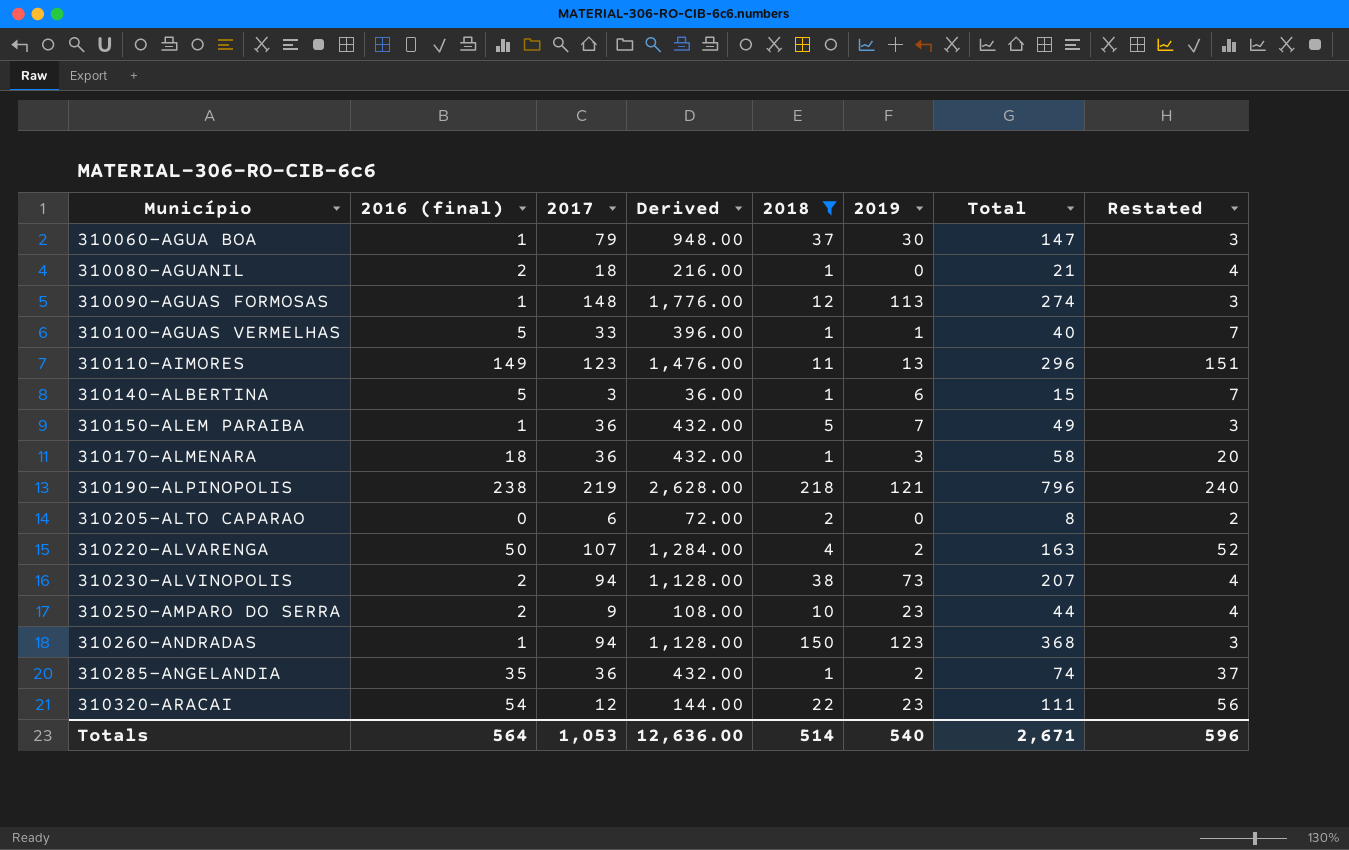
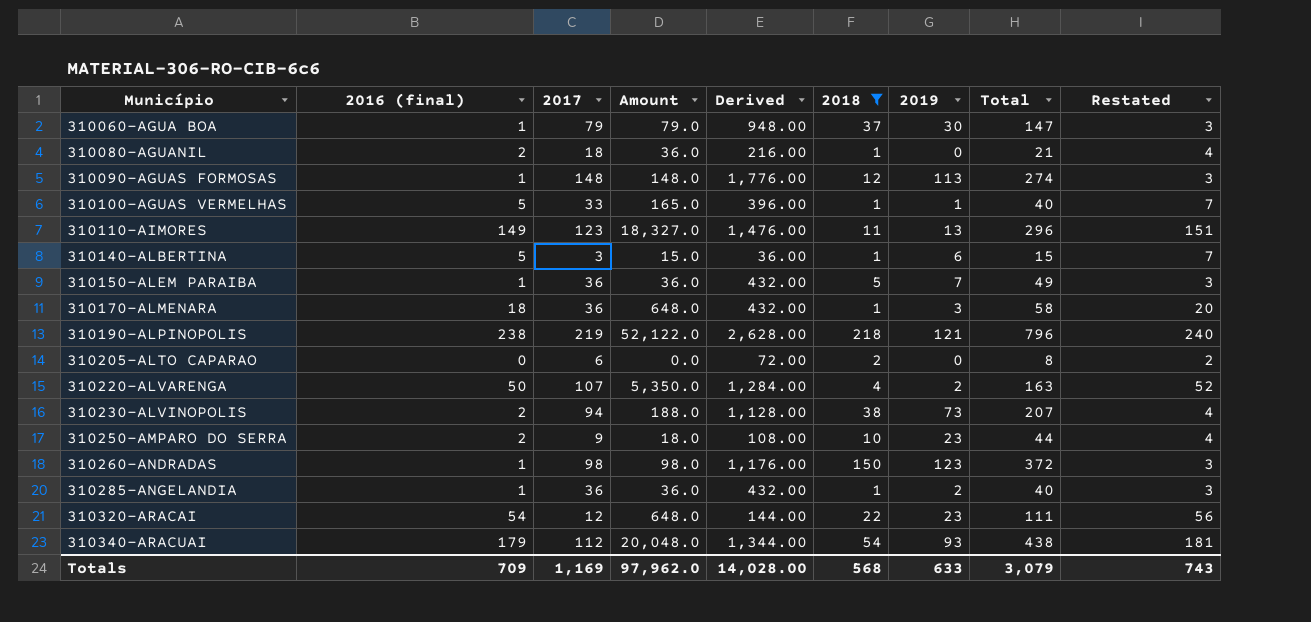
column Amount | formula: none -> [2016 (final)] * [2017]
310260-ANDRADAS | 2017: 94 -> 98
310260-ANDRADAS | Derived: 1,128.00 -> 1,176.00
310260-ANDRADAS | Total: 368 -> 372
310285-ANGELANDIA | 2016 (final): 35 -> 1
310285-ANGELANDIA | Total: 74 -> 40
310285-ANGELANDIA | Restated: 37 -> 3
row 310340-ARACUAI: none -> 179 | 112 | 20,048.0 | 1,344.00 | 54 | 93 | 438 | 181
Totals | 2016 (final): 564 -> 709
Totals | 2017: 1,053 -> 1,169
Totals | Derived: 12,636.00 -> 14,028.00
Totals | 2018: 514 -> 568
Totals | 2019: 540 -> 633
Totals | Total: 2,671 -> 3,079
Totals | Restated: 596 -> 743

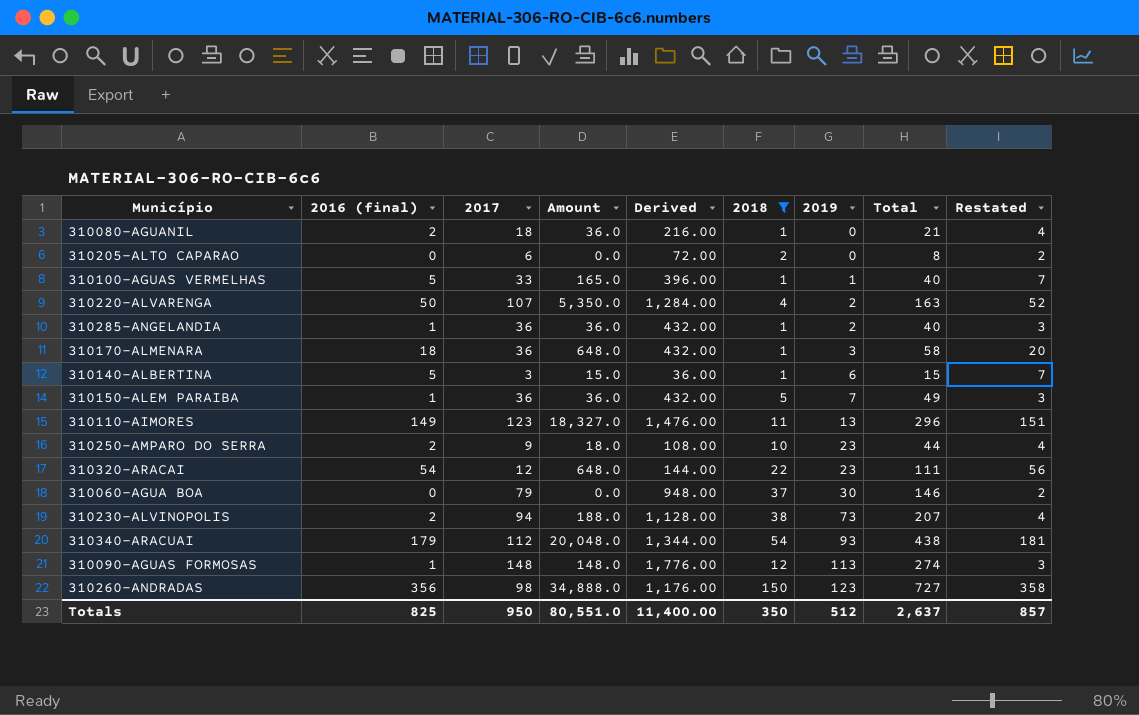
row order: Município ascending -> 2019 ascending
row 310190-ALPINOPOLIS: 238 | 219 | 52,122.0 | 2,628.00 | 218 | 121 | 796 | 240 -> none
310060-AGUA BOA | 2016 (final): 1 -> 0
310060-AGUA BOA | Amount: 79.0 -> 0.0
310060-AGUA BOA | Total: 147 -> 146
310060-AGUA BOA | Restated: 3 -> 2
310260-ANDRADAS | 2016 (final): 1 -> 356
310260-ANDRADAS | Amount: 98.0 -> 34,888.0
310260-ANDRADAS | Total: 372 -> 727
310260-ANDRADAS | Restated: 3 -> 358
Totals | 2016 (final): 709 -> 825
Totals | 2017: 1,169 -> 950
Totals | Amount: 97,962.0 -> 80,551.0
Totals | Derived: 14,028.00 -> 11,400.00
Totals | 2018: 568 -> 350
Totals | 2019: 633 -> 512
Totals | Total: 3,079 -> 2,637
Totals | Restated: 743 -> 857

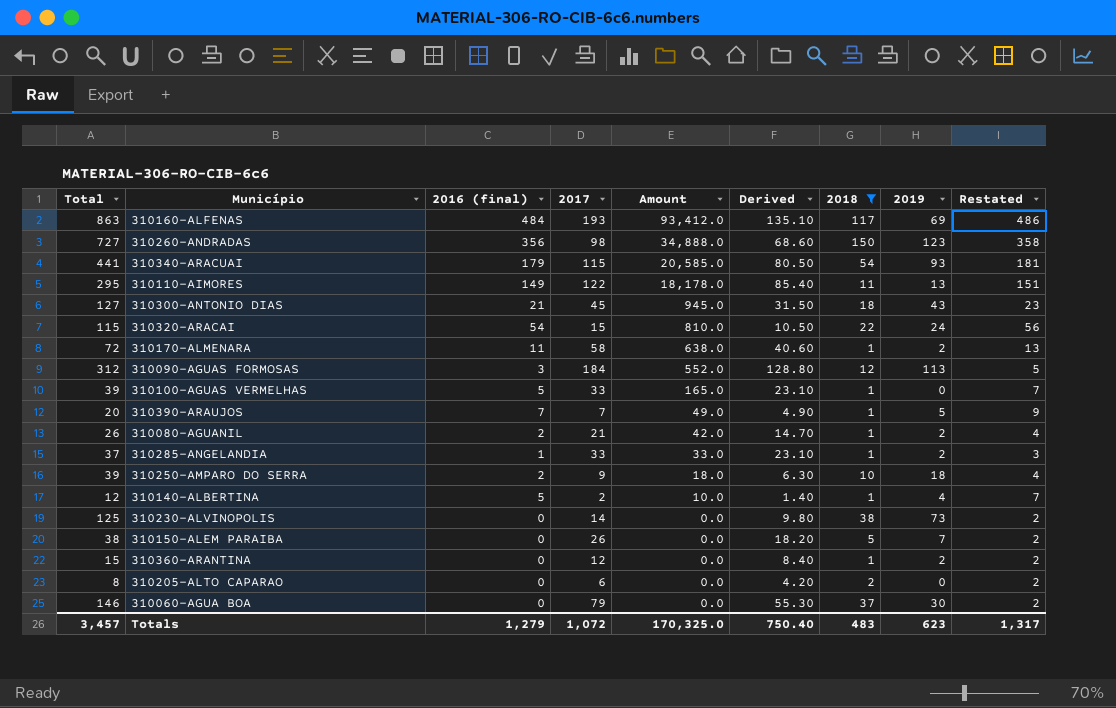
row order: 2019 ascending -> Amount descending
column Total | position: 8 -> 1
column Derived | formula: [2017] * 12 -> [2017] * 0.7
row 310220-ALVARENGA: 50 | 107 | 5,350.0 | 1,284.00 | 4 | 2 | 163 | 52 -> none
row 310160-ALFENAS: none -> 863 | 484 | 193 | 93,412.0 | 135.10 | 117 | 69 | 486
310340-ARACUAI | Total: 438 -> 441
310340-ARACUAI | 2017: 112 -> 115
310340-ARACUAI | Amount: 20,048.0 -> 20,585.0
310110-AIMORES | Total: 296 -> 295
310110-AIMORES | 2017: 123 -> 122
310110-AIMORES | Amount: 18,327.0 -> 18,178.0
row 310300-ANTONIO DIAS: none -> 127 | 21 | 45 | 945.0 | 31.50 | 18 | 43 | 23
310320-ARACAI | Total: 111 -> 115
310320-ARACAI | 2017: 12 -> 15
310320-ARACAI | Amount: 648.0 -> 810.0
310320-ARACAI | 2019: 23 -> 24
310170-ALMENARA | Total: 58 -> 72
310170-ALMENARA | 2016 (final): 18 -> 11
310170-ALMENARA | 2017: 36 -> 58
310170-ALMENARA | Amount: 648.0 -> 638.0
310170-ALMENARA | 2019: 3 -> 2
310170-ALMENARA | Restated: 20 -> 13
310090-AGUAS FORMOSAS | Total: 274 -> 312
310090-AGUAS FORMOSAS | 2016 (final): 1 -> 3
310090-AGUAS FORMOSAS | 2017: 148 -> 184
310090-AGUAS FORMOSAS | Amount: 148.0 -> 552.0
310090-AGUAS FORMOSAS | Restated: 3 -> 5
310100-AGUAS VERMELHAS | Total: 40 -> 39
310100-AGUAS VERMELHAS | 2019: 1 -> 0
row 310390-ARAUJOS: none -> 20 | 7 | 7 | 49.0 | 4.90 | 1 | 5 | 9
310080-AGUANIL | Total: 21 -> 26
310080-AGUANIL | 2017: 18 -> 21
310080-AGUANIL | Amount: 36.0 -> 42.0
310080-AGUANIL | 2019: 0 -> 2
310285-ANGELANDIA | Total: 40 -> 37
310285-ANGELANDIA | 2017: 36 -> 33
310285-ANGELANDIA | Amount: 36.0 -> 33.0
310250-AMPARO DO SERRA | Total: 44 -> 39
310250-AMPARO DO SERRA | 2019: 23 -> 18
310140-ALBERTINA | Total: 15 -> 12
310140-ALBERTINA | 2017: 3 -> 2
310140-ALBERTINA | Amount: 15.0 -> 10.0
310140-ALBERTINA | 2019: 6 -> 4
310230-ALVINOPOLIS | Total: 207 -> 125
310230-ALVINOPOLIS | 2016 (final): 2 -> 0
310230-ALVINOPOLIS | 2017: 94 -> 14
310230-ALVINOPOLIS | Amount: 188.0 -> 0.0
310230-ALVINOPOLIS | Restated: 4 -> 2
310150-ALEM PARAIBA | Total: 49 -> 38
310150-ALEM PARAIBA | 2016 (final): 1 -> 0
310150-ALEM PARAIBA | 2017: 36 -> 26
310150-ALEM PARAIBA | Amount: 36.0 -> 0.0
310150-ALEM PARAIBA | Restated: 3 -> 2
row 310360-ARANTINA: none -> 15 | 0 | 12 | 0.0 | 8.40 | 1 | 2 | 2
Totals | Total: 2,637 -> 3,457
Totals | 2016 (final): 825 -> 1,279
Totals | 2017: 950 -> 1,072
Totals | Amount: 80,551.0 -> 170,325.0
Totals | Derived: 11,400.00 -> 750.40
Totals | 2018: 350 -> 483
Totals | 2019: 512 -> 623
Totals | Restated: 857 -> 1,317

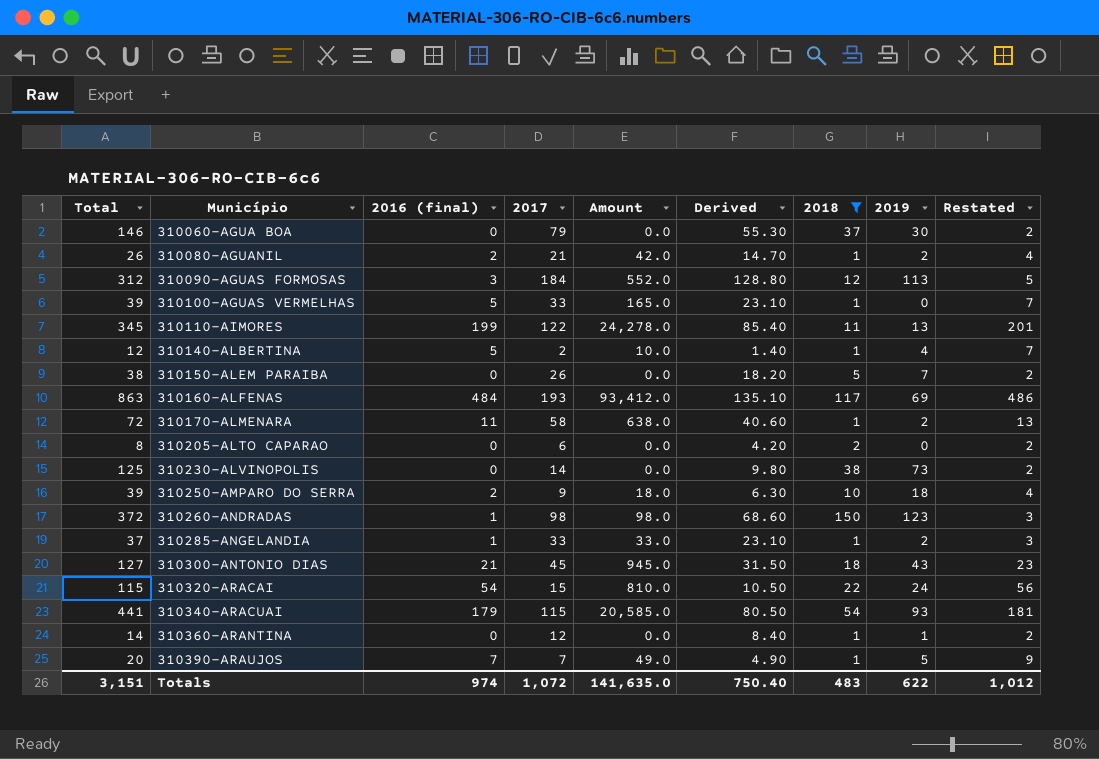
row order: Amount descending -> Município ascending
310110-AIMORES | Total: 295 -> 345
310110-AIMORES | 2016 (final): 149 -> 199
310110-AIMORES | Amount: 18,178.0 -> 24,278.0
310110-AIMORES | Restated: 151 -> 201
310260-ANDRADAS | Total: 727 -> 372
310260-ANDRADAS | 2016 (final): 356 -> 1
310260-ANDRADAS | Amount: 34,888.0 -> 98.0
310260-ANDRADAS | Restated: 358 -> 3
310360-ARANTINA | Total: 15 -> 14
310360-ARANTINA | 2019: 2 -> 1
Totals | Total: 3,457 -> 3,151
Totals | 2016 (final): 1,279 -> 974
Totals | Amount: 170,325.0 -> 141,635.0
Totals | 2019: 623 -> 622
Totals | Restated: 1,317 -> 1,012

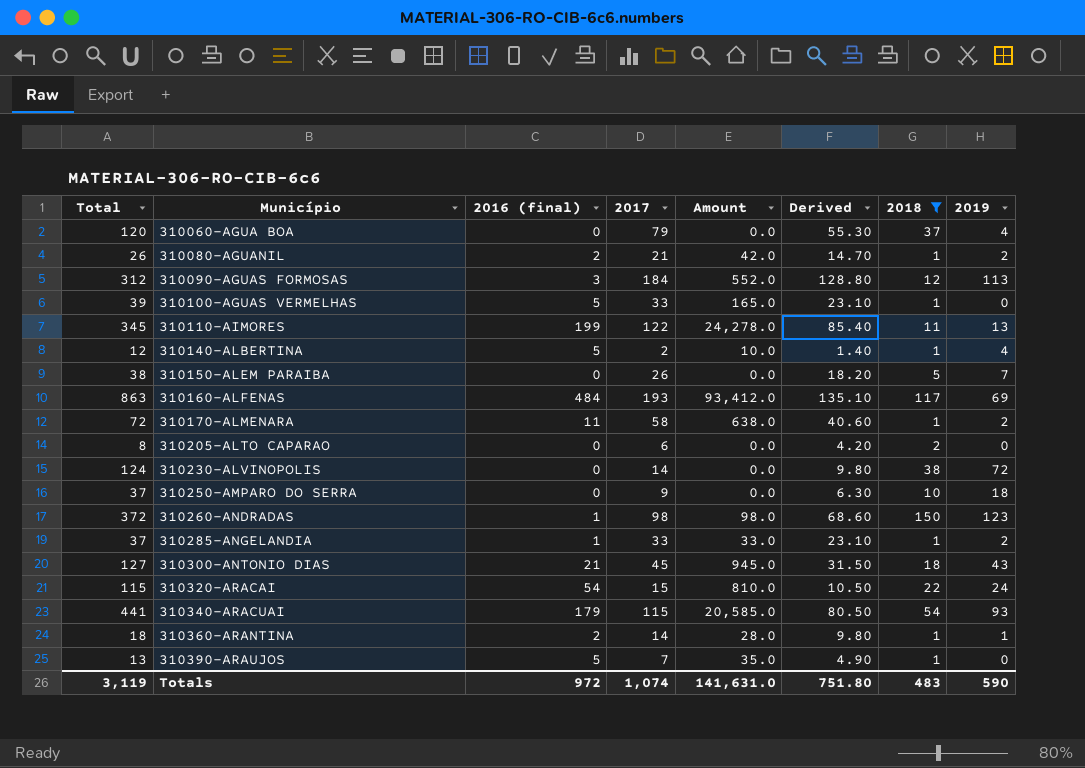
column Restated | formula: [2016 (final)] + 2 -> none
310060-AGUA BOA | Total: 146 -> 120
310060-AGUA BOA | 2019: 30 -> 4
310230-ALVINOPOLIS | Total: 125 -> 124
310230-ALVINOPOLIS | 2019: 73 -> 72
310250-AMPARO DO SERRA | Total: 39 -> 37
310250-AMPARO DO SERRA | 2016 (final): 2 -> 0
310250-AMPARO DO SERRA | Amount: 18.0 -> 0.0
310360-ARANTINA | Total: 14 -> 18
310360-ARANTINA | 2016 (final): 0 -> 2
310360-ARANTINA | 2017: 12 -> 14
310360-ARANTINA | Amount: 0.0 -> 28.0
310360-ARANTINA | Derived: 8.40 -> 9.80
310390-ARAUJOS | Total: 20 -> 13
310390-ARAUJOS | 2016 (final): 7 -> 5
310390-ARAUJOS | Amount: 49.0 -> 35.0
310390-ARAUJOS | 2019: 5 -> 0
Totals | Total: 3,151 -> 3,119
Totals | 2016 (final): 974 -> 972
Totals | 2017: 1,072 -> 1,074
Totals | Amount: 141,635.0 -> 141,631.0
Totals | Derived: 750.40 -> 751.80
Totals | 2019: 622 -> 590

